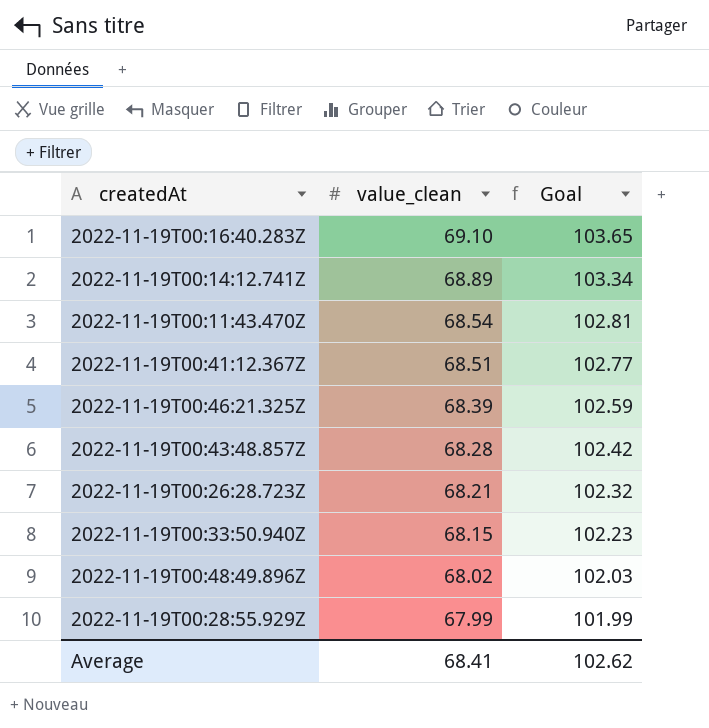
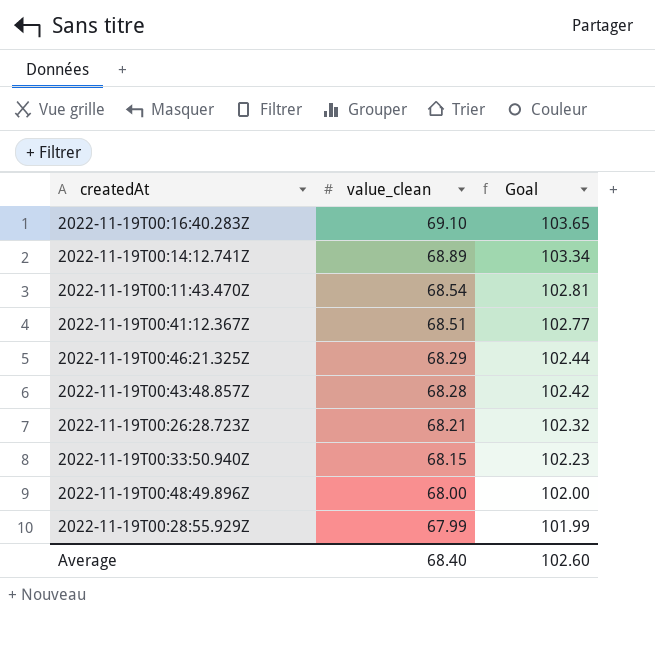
2022-11-19T00:46:21.325Z | value_clean: 68.39 -> 68.29
2022-11-19T00:46:21.325Z | Goal: 102.59 -> 102.44
2022-11-19T00:48:49.896Z | value_clean: 68.02 -> 68.00
2022-11-19T00:48:49.896Z | Goal: 102.03 -> 102.00
Average | value_clean: 68.41 -> 68.40
Average | Goal: 102.62 -> 102.60

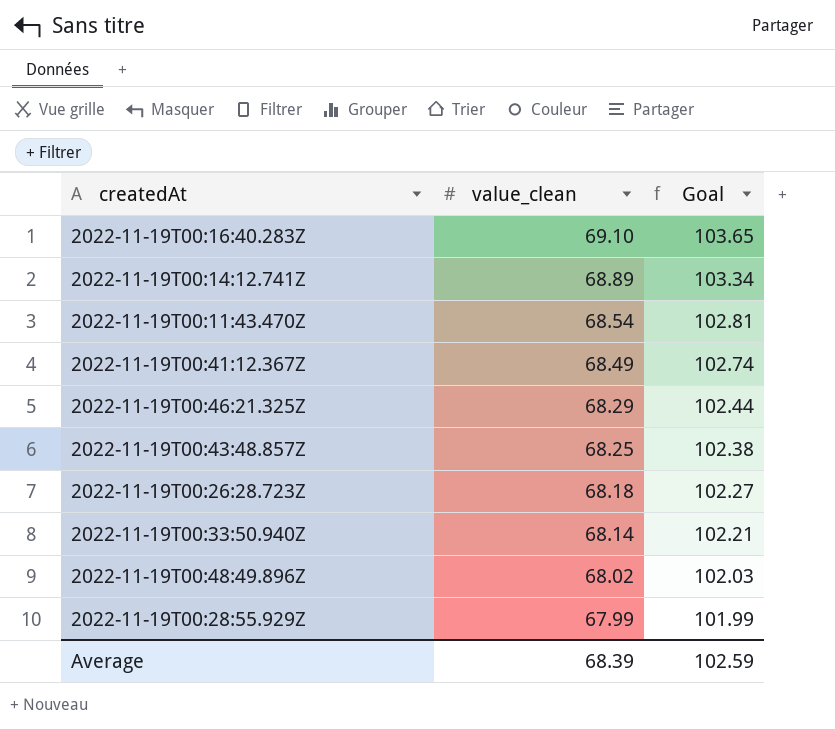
2022-11-19T00:41:12.367Z | value_clean: 68.51 -> 68.49
2022-11-19T00:41:12.367Z | Goal: 102.77 -> 102.74
2022-11-19T00:43:48.857Z | value_clean: 68.28 -> 68.25
2022-11-19T00:43:48.857Z | Goal: 102.42 -> 102.38
2022-11-19T00:26:28.723Z | value_clean: 68.21 -> 68.18
2022-11-19T00:26:28.723Z | Goal: 102.32 -> 102.27
2022-11-19T00:33:50.940Z | value_clean: 68.15 -> 68.14
2022-11-19T00:33:50.940Z | Goal: 102.23 -> 102.21
2022-11-19T00:48:49.896Z | value_clean: 68.00 -> 68.02
2022-11-19T00:48:49.896Z | Goal: 102.00 -> 102.03
Average | value_clean: 68.40 -> 68.39
Average | Goal: 102.60 -> 102.59

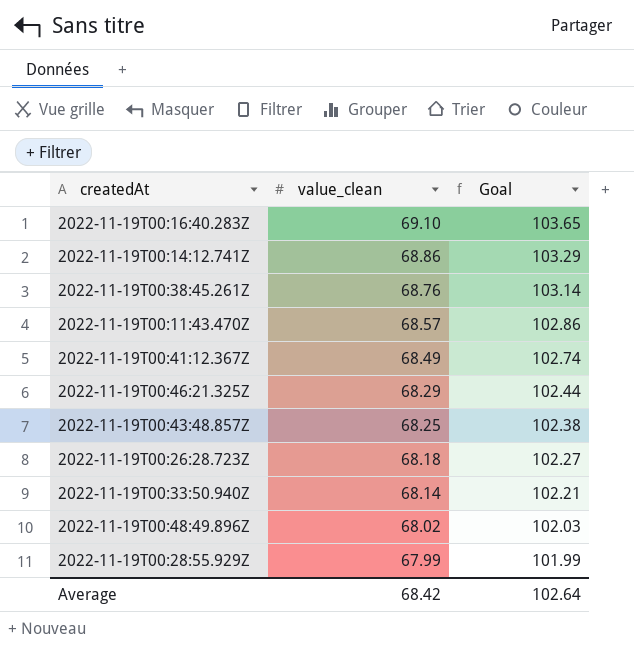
2022-11-19T00:14:12.741Z | value_clean: 68.89 -> 68.86
2022-11-19T00:14:12.741Z | Goal: 103.34 -> 103.29
row 2022-11-19T00:38:45.261Z: none -> 68.76 | 103.14
2022-11-19T00:11:43.470Z | value_clean: 68.54 -> 68.57
2022-11-19T00:11:43.470Z | Goal: 102.81 -> 102.86
Average | value_clean: 68.39 -> 68.42
Average | Goal: 102.59 -> 102.64

